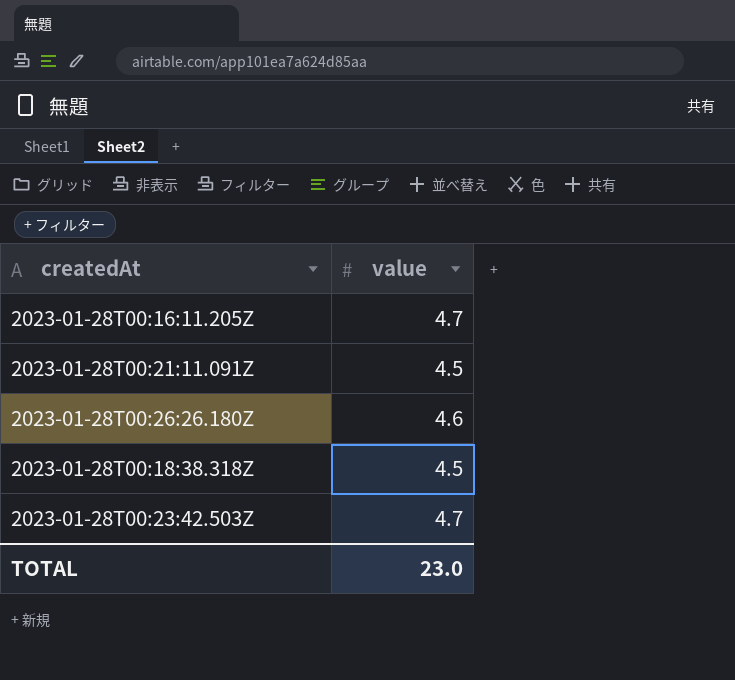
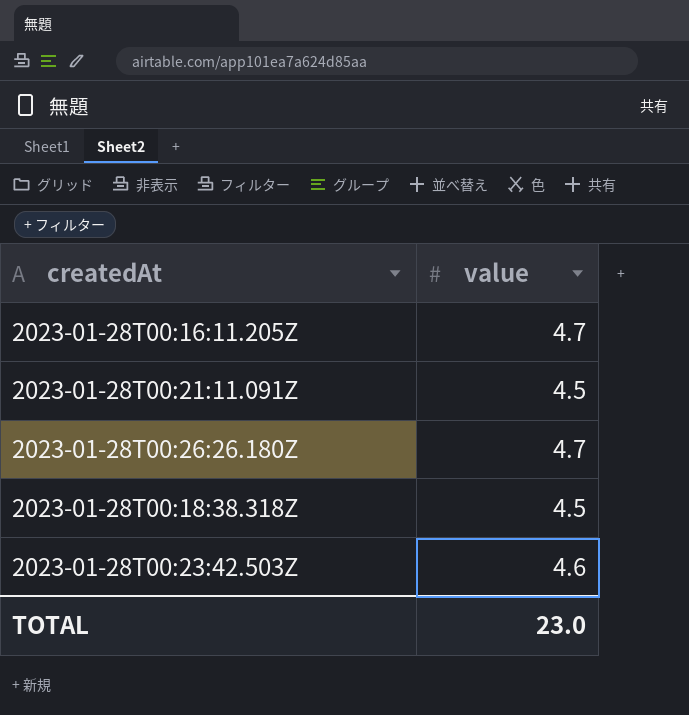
2023-01-28T00:26:26.180Z | value: 4.6 -> 4.7
2023-01-28T00:23:42.503Z | value: 4.7 -> 4.6

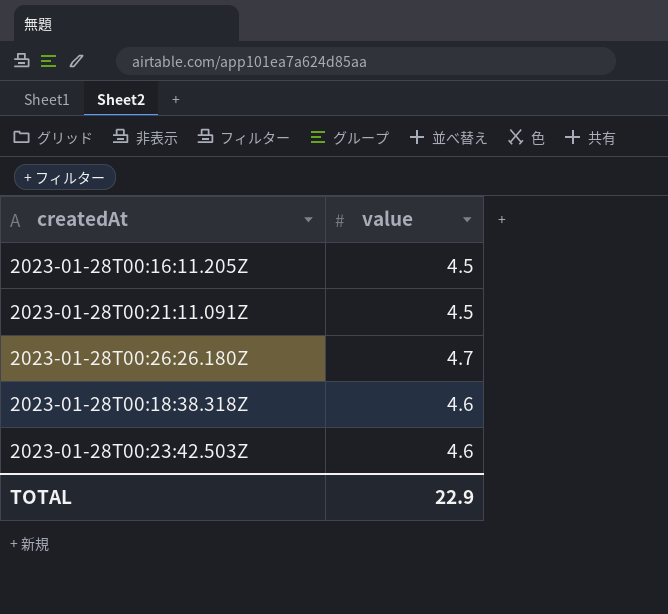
2023-01-28T00:16:11.205Z | value: 4.7 -> 4.5
2023-01-28T00:18:38.318Z | value: 4.5 -> 4.6
TOTAL | value: 23.0 -> 22.9

